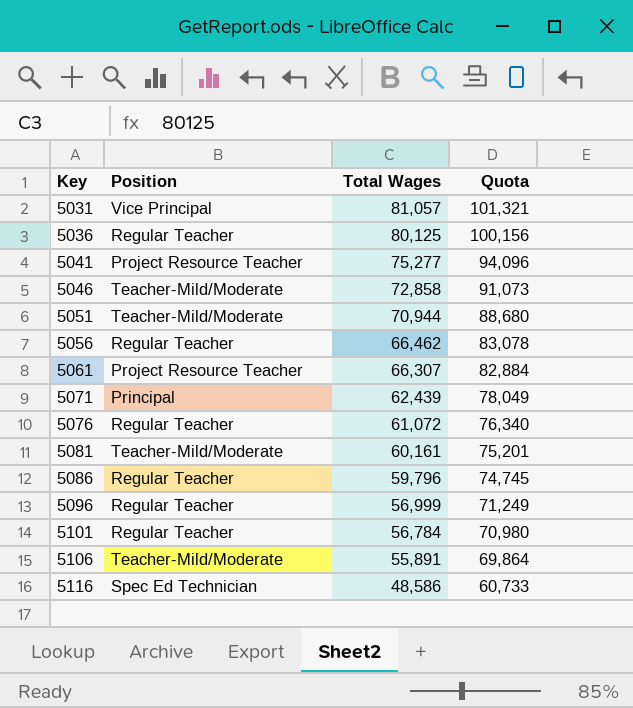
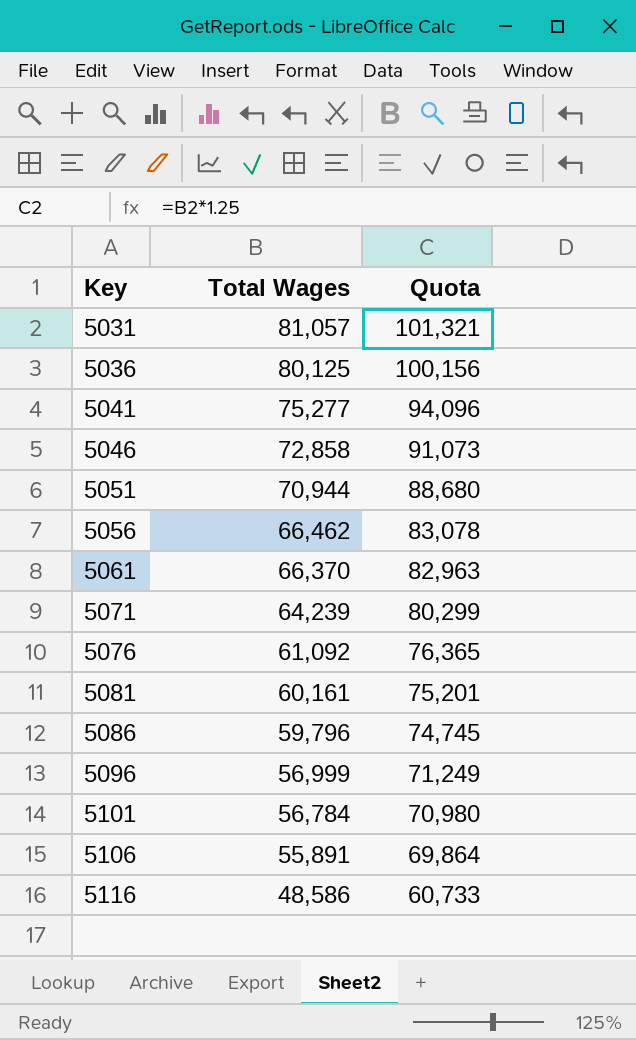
column Position | position: 2 -> none
5061 | Total Wages: 66,307 -> 66,370
5061 | Quota: 82,884 -> 82,963
5071 | Total Wages: 62,439 -> 64,239
5071 | Quota: 78,049 -> 80,299
5076 | Total Wages: 61,072 -> 61,092
5076 | Quota: 76,340 -> 76,365

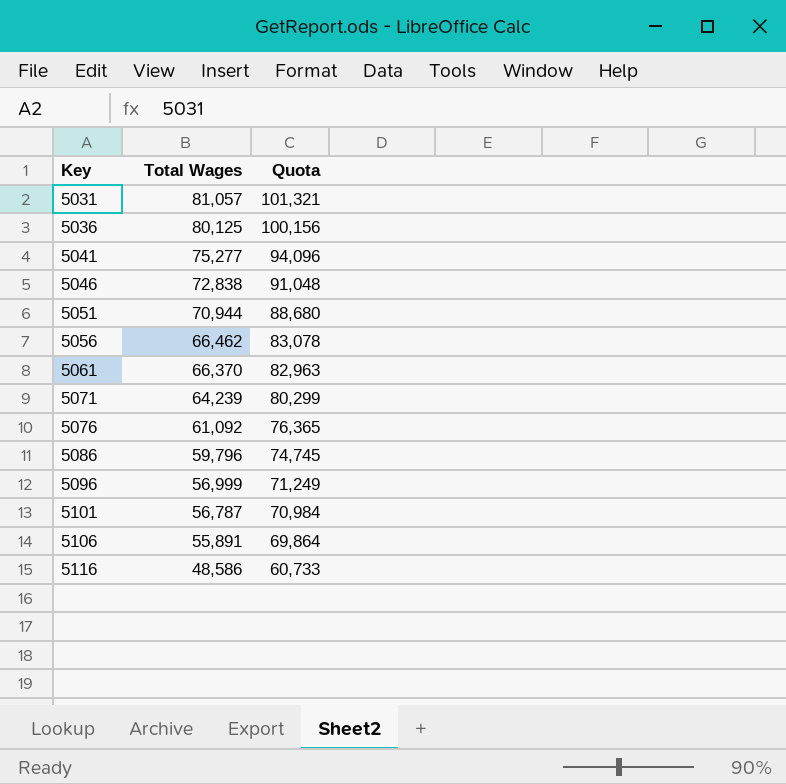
row 5081: 60,161 | 75,201 -> none
5046 | Total Wages: 72,858 -> 72,838
5046 | Quota: 91,073 -> 91,048
5101 | Total Wages: 56,784 -> 56,787
5101 | Quota: 70,980 -> 70,984

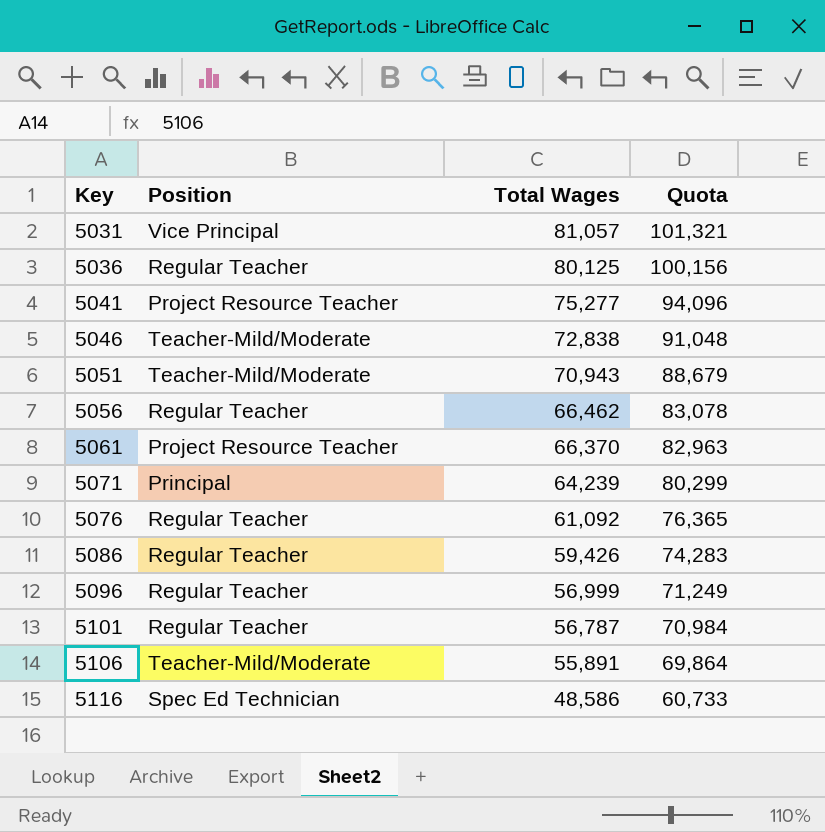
column Position | position: none -> 2
5051 | Total Wages: 70,944 -> 70,943
5051 | Quota: 88,680 -> 88,679
5086 | Total Wages: 59,796 -> 59,426
5086 | Quota: 74,745 -> 74,283

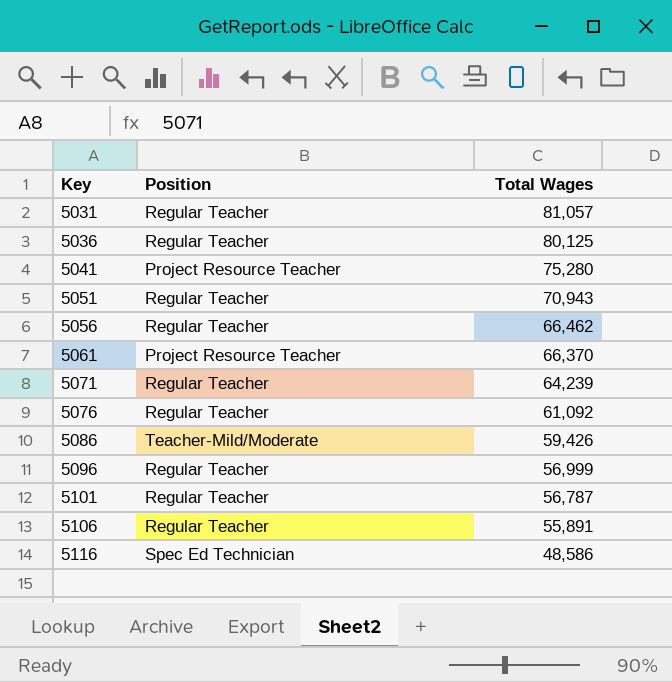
column Quota | formula: [Total Wages] * 1.25 -> none
row 5046: Teacher-Mild/Moderate | 72,838 | 91,048 -> none
5031 | Position: Vice Principal -> Regular Teacher
5041 | Total Wages: 75,277 -> 75,280
5051 | Position: Teacher-Mild/Moderate -> Regular Teacher
5071 | Position: Principal -> Regular Teacher
5086 | Position: Regular Teacher -> Teacher-Mild/Moderate
5106 | Position: Teacher-Mild/Moderate -> Regular Teacher

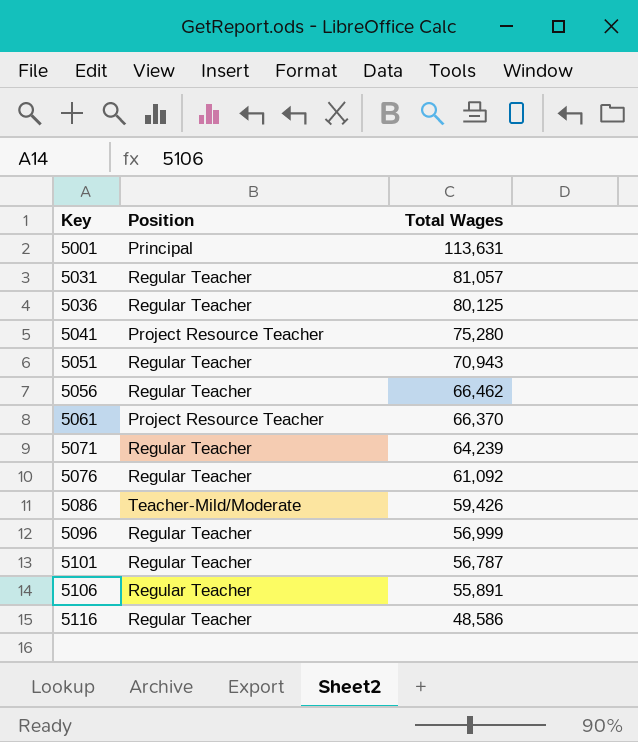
row 5001: none -> Principal | 113,631
5116 | Position: Spec Ed Technician -> Regular Teacher

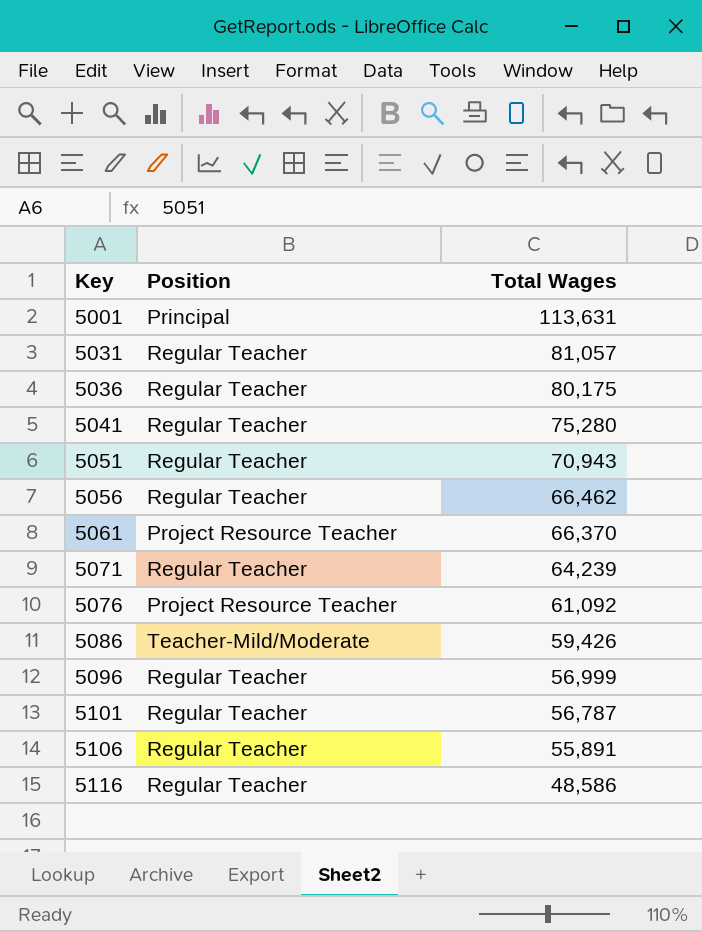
5036 | Total Wages: 80,125 -> 80,175
5041 | Position: Project Resource Teacher -> Regular Teacher
5076 | Position: Regular Teacher -> Project Resource Teacher

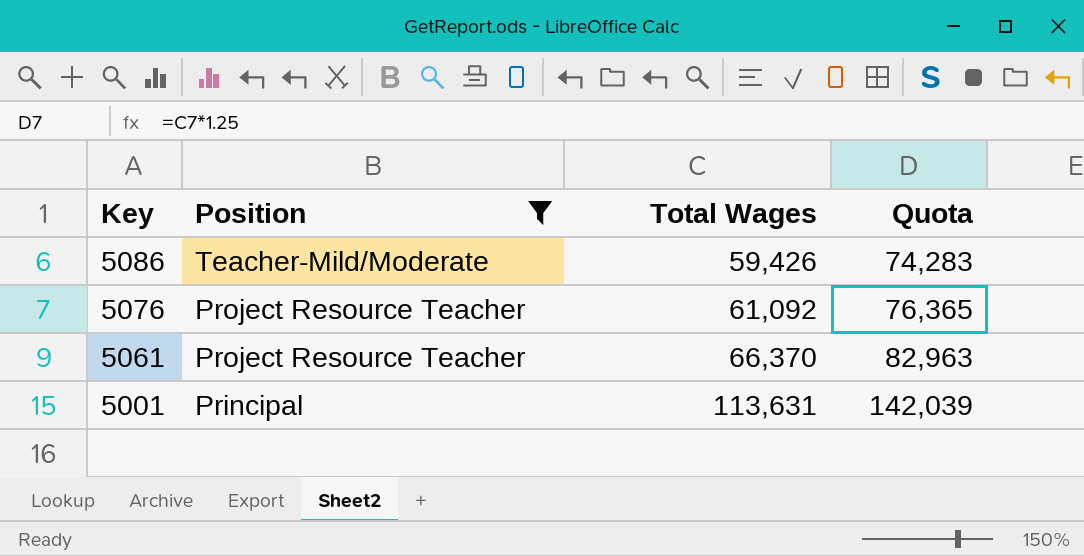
filter: none -> Position != Regular Teacher
row order: Key ascending -> Key descending
column Quota | formula: none -> [Total Wages] * 1.25

